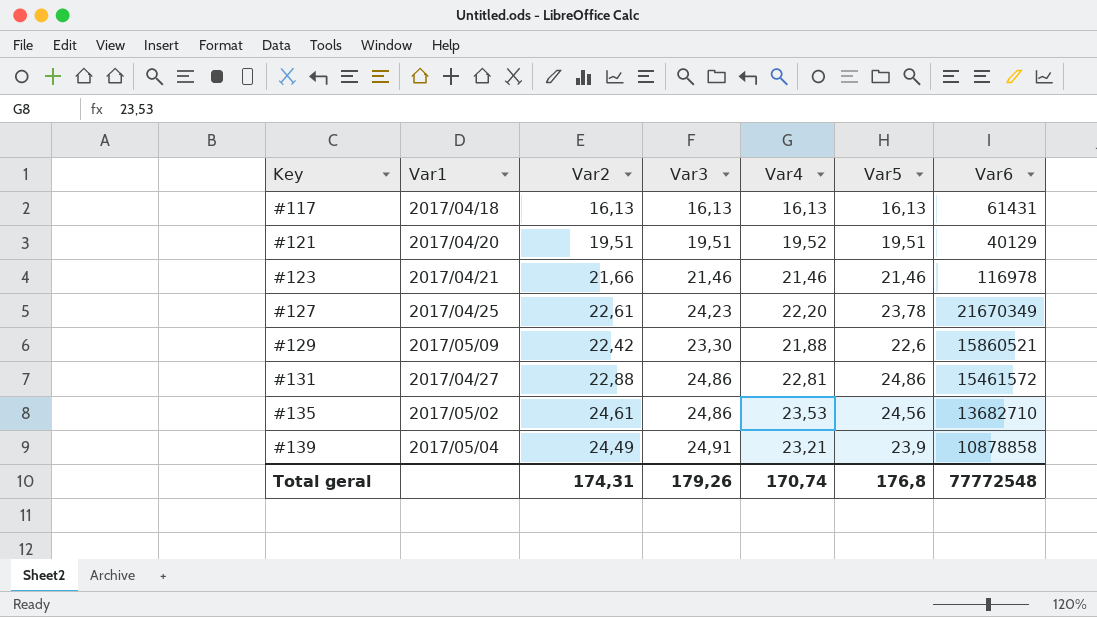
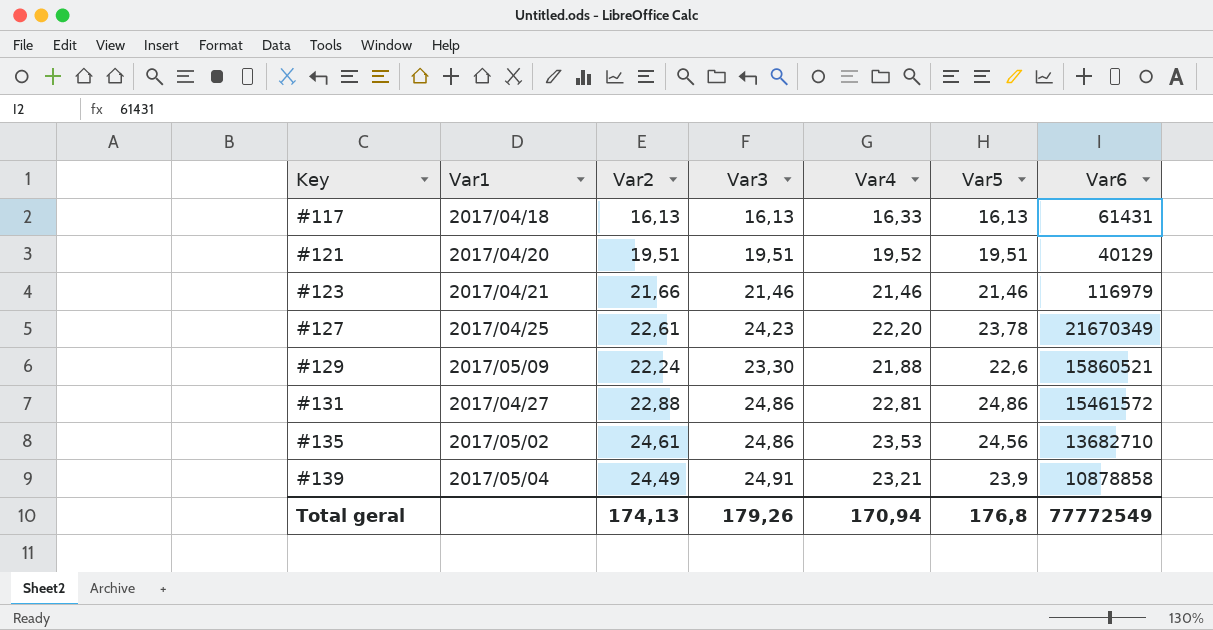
#117 | Var4: 16,13 -> 16,33
#123 | Var6: 116978 -> 116979
#129 | Var2: 22,42 -> 22,24
Total geral | Var2: 174,31 -> 174,13
Total geral | Var4: 170,74 -> 170,94
Total geral | Var6: 77772548 -> 77772549

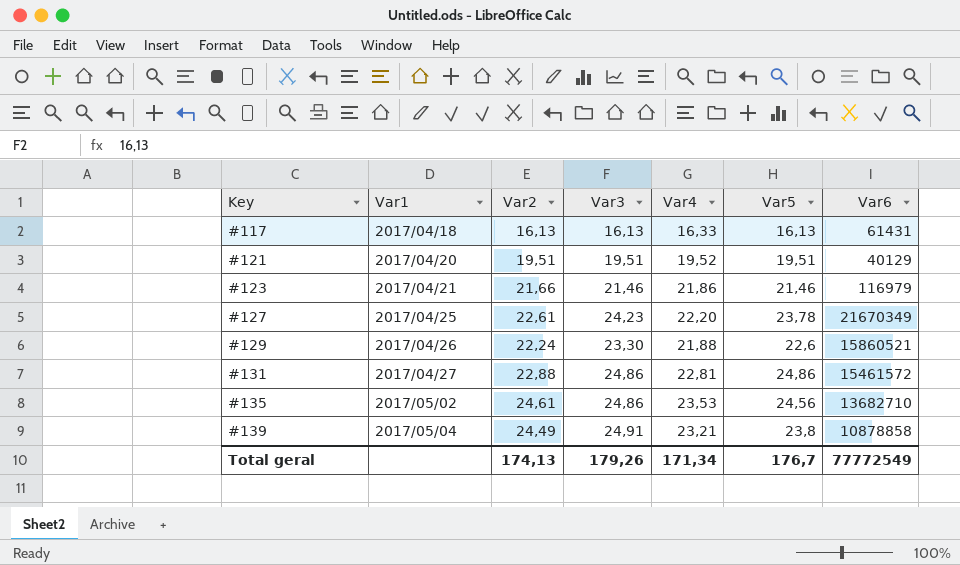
#123 | Var4: 21,46 -> 21,86
#129 | Var1: 2017/05/09 -> 2017/04/26
#139 | Var5: 23,9 -> 23,8
Total geral | Var4: 170,94 -> 171,34
Total geral | Var5: 176,8 -> 176,7

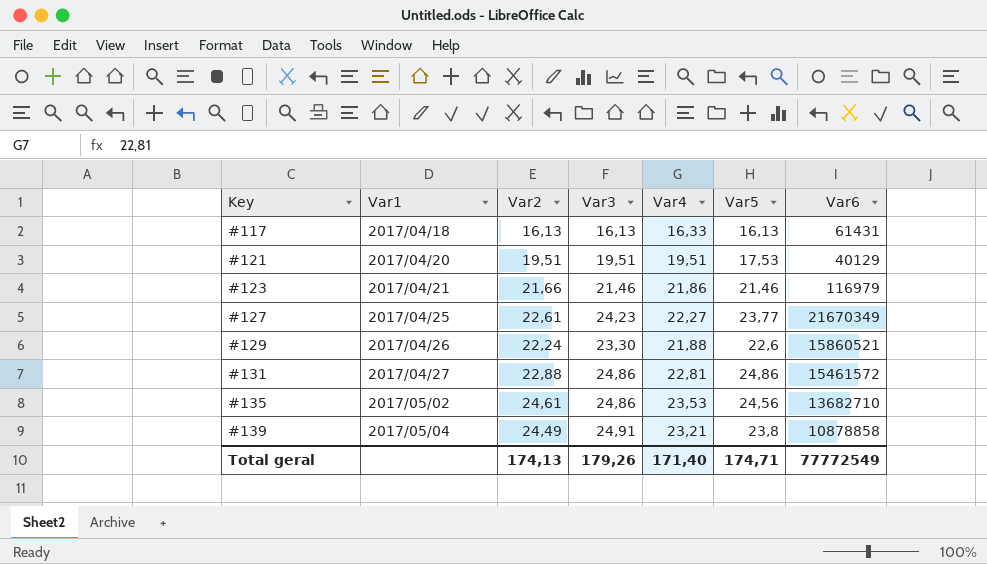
#121 | Var4: 19,52 -> 19,51
#121 | Var5: 19,51 -> 17,53
#127 | Var4: 22,20 -> 22,27
#127 | Var5: 23,78 -> 23,77
Total geral | Var4: 171,34 -> 171,40
Total geral | Var5: 176,7 -> 174,71

